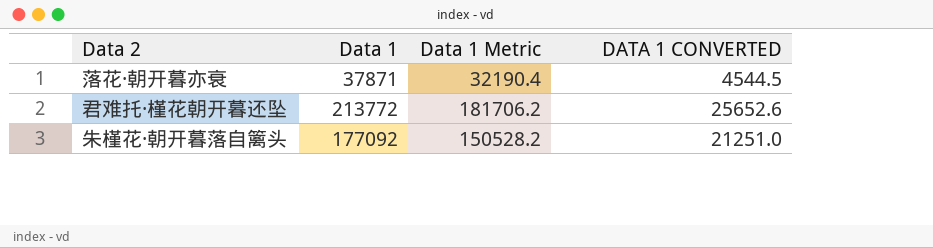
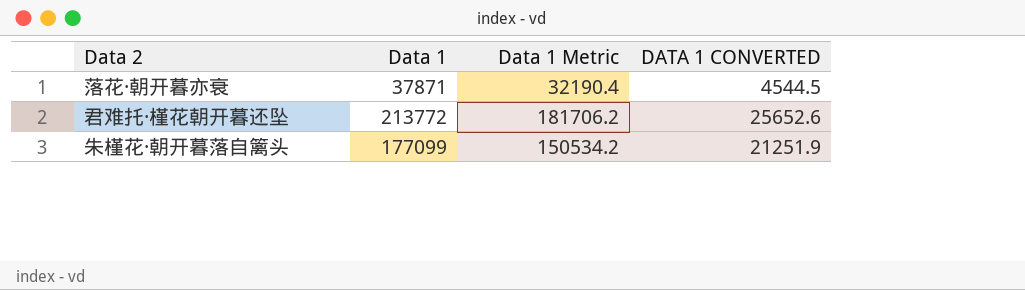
朱槿花·朝开暮落自篱头 | Data 1: 177092 -> 177099
朱槿花·朝开暮落自篱头 | Data 1 Metric: 150528.2 -> 150534.2
朱槿花·朝开暮落自篱头 | DATA 1 CONVERTED: 21251.0 -> 21251.9

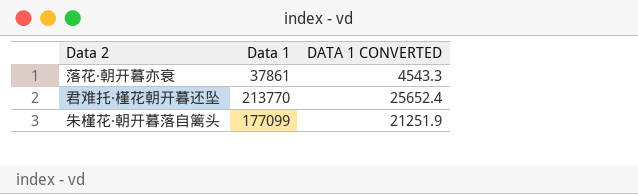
column Data 1 Metric | formula: [Data 1] * 0.85 -> none
落花·朝开暮亦衰 | Data 1: 37871 -> 37861
落花·朝开暮亦衰 | DATA 1 CONVERTED: 4544.5 -> 4543.3
君难托·槿花朝开暮还坠 | Data 1: 213772 -> 213770
君难托·槿花朝开暮还坠 | DATA 1 CONVERTED: 25652.6 -> 25652.4

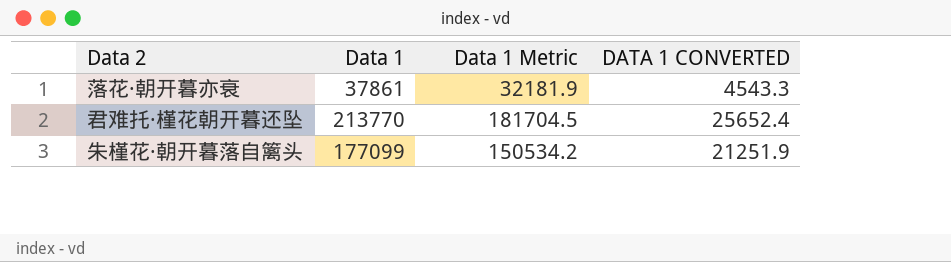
column Data 1 Metric | formula: none -> [Data 1] * 0.85

